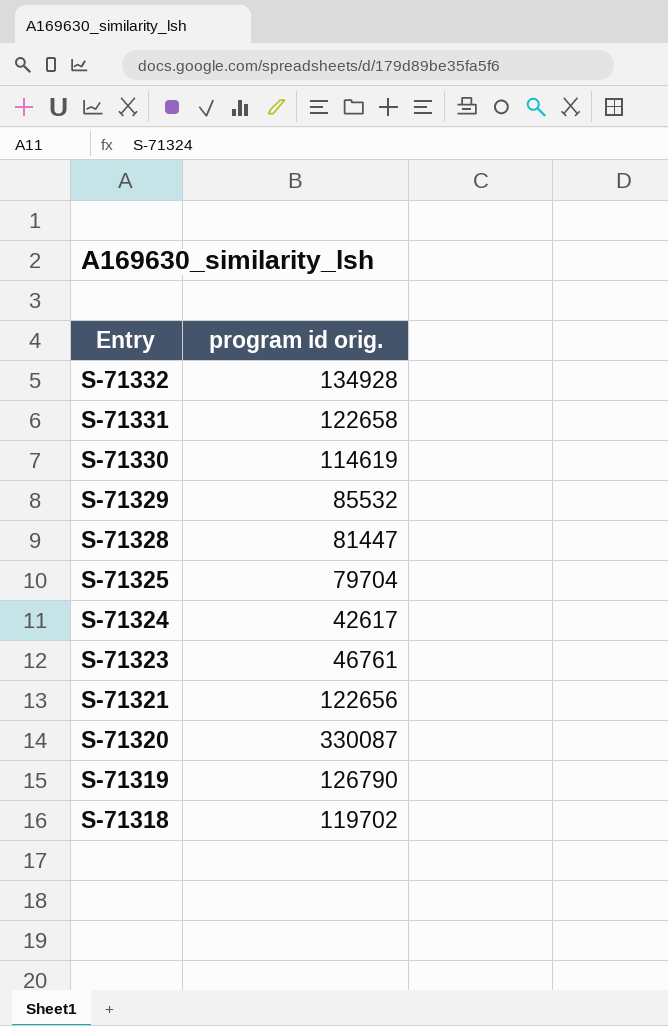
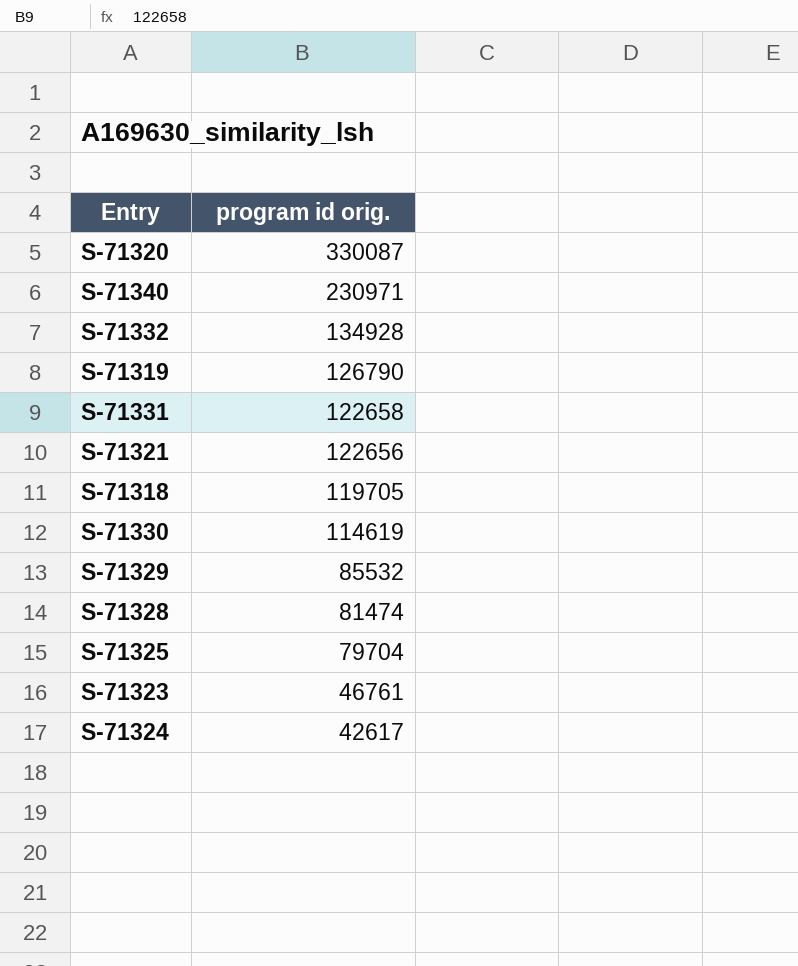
row order: Entry descending -> program id orig. descending
row S-71340: none -> 230971
S-71318 | program id orig.: 119702 -> 119705
S-71328 | program id orig.: 81447 -> 81474

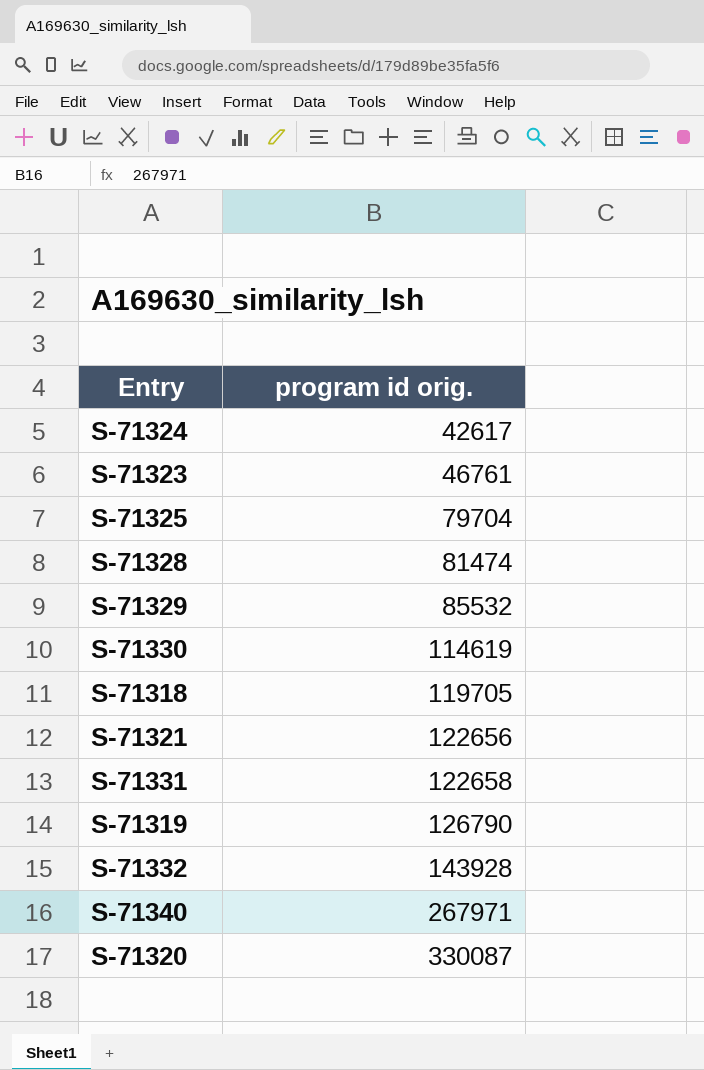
row order: program id orig. descending -> program id orig. ascending
S-71332 | program id orig.: 134928 -> 143928
S-71340 | program id orig.: 230971 -> 267971

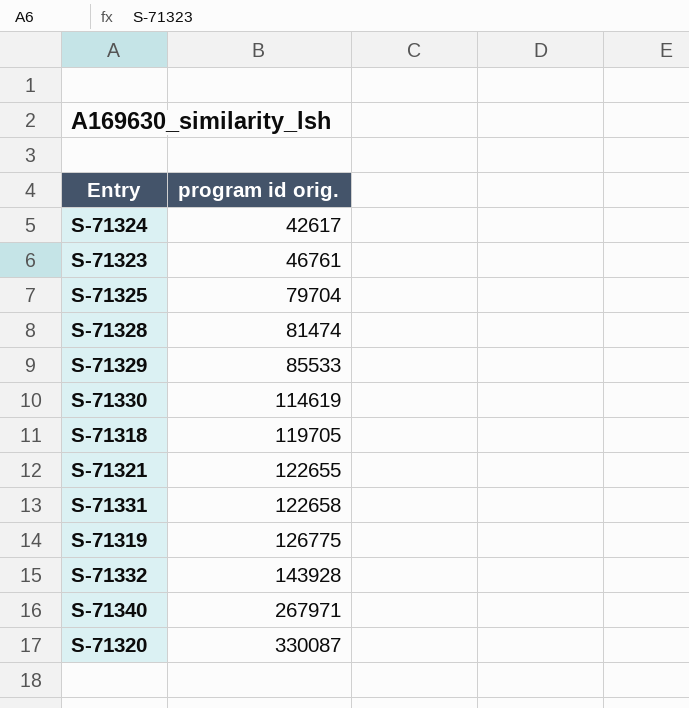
S-71329 | program id orig.: 85532 -> 85533
S-71321 | program id orig.: 122656 -> 122655
S-71319 | program id orig.: 126790 -> 126775

